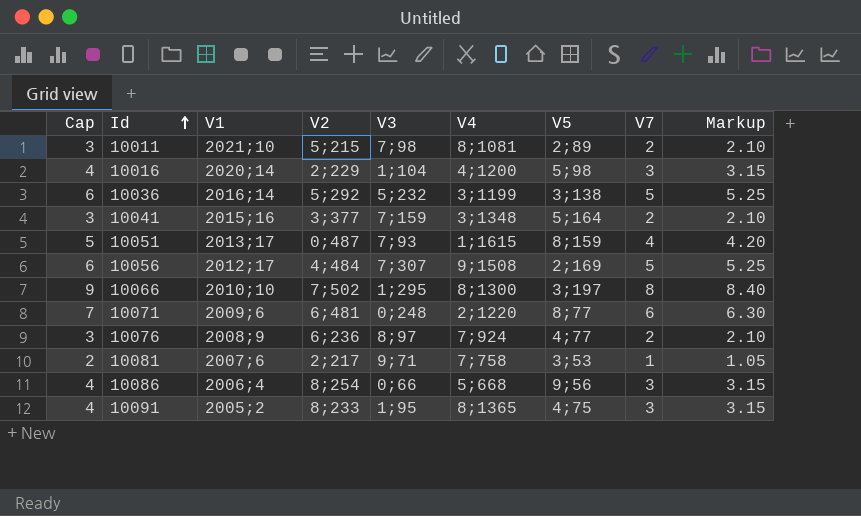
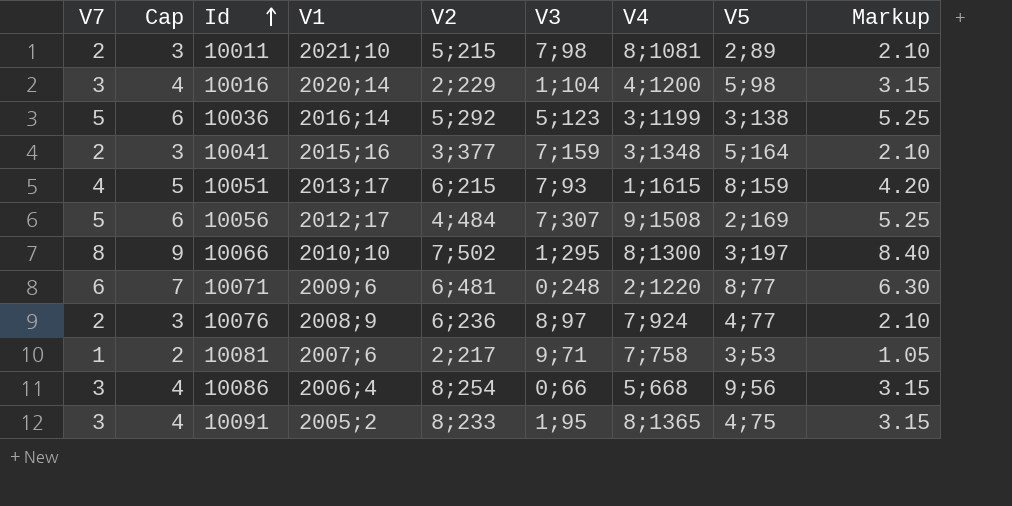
column V7 | position: 8 -> 1
10036 | V3: 5;232 -> 5;123
10051 | V2: 0;487 -> 6;215

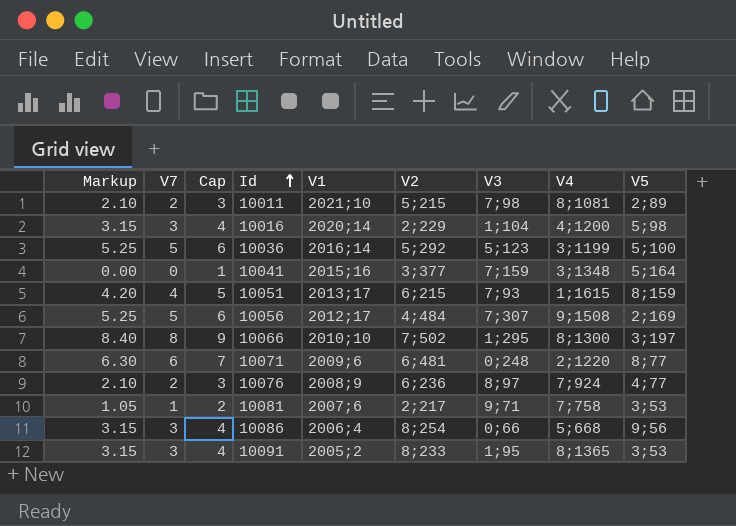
column Markup | position: 9 -> 1
10036 | V5: 3;138 -> 5;100
10041 | Markup: 2.10 -> 0.00
10041 | V7: 2 -> 0
10041 | Cap: 3 -> 1
10091 | V5: 4;75 -> 3;53

